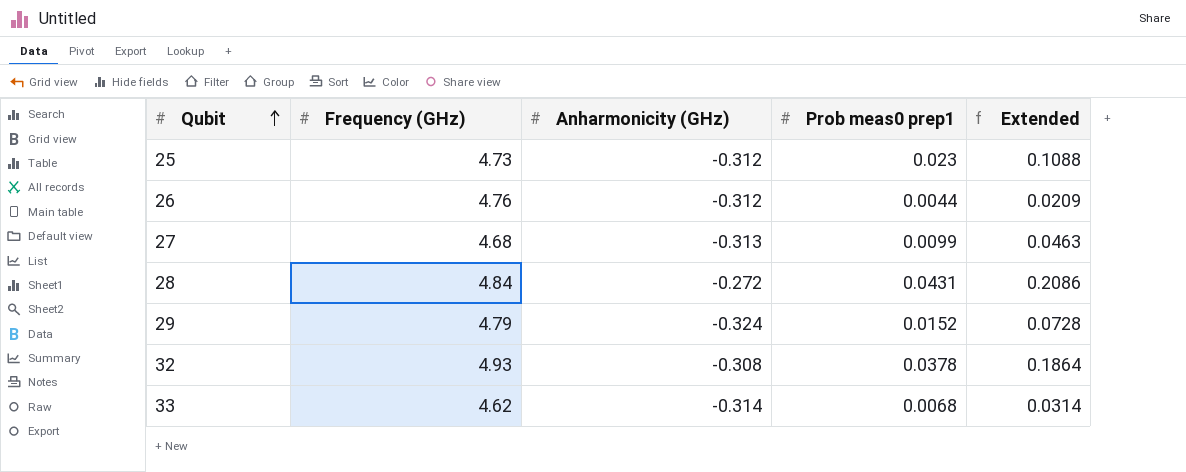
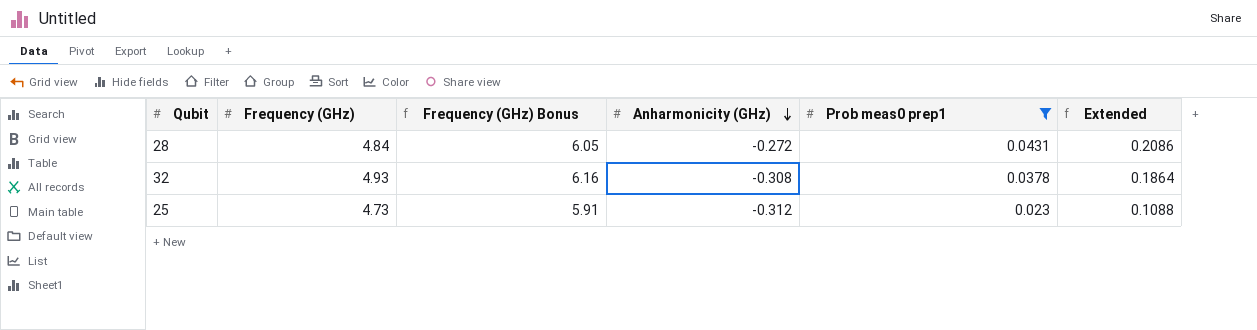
filter: none -> Prob meas0 prep1 >= 0.023
row order: Qubit ascending -> Anharmonicity (GHz) descending
column Frequency (GHz) Bonus | formula: none -> [Frequency (GHz)] * 1.25

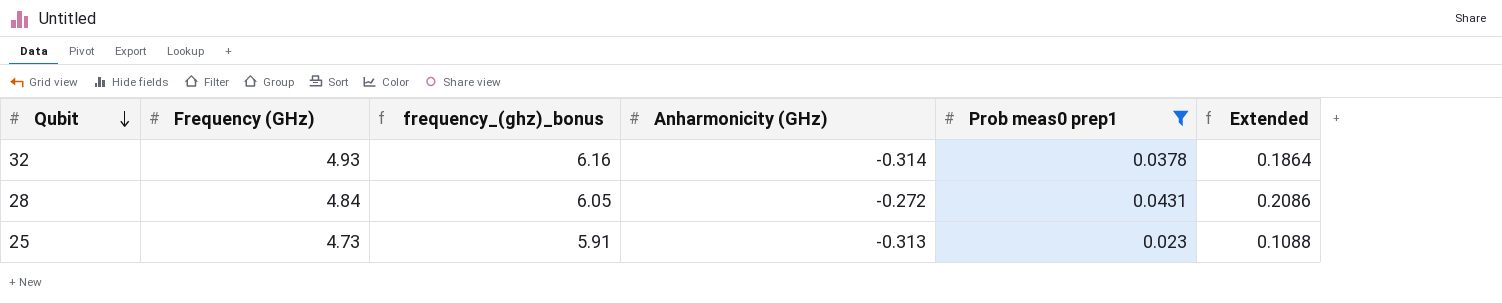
row order: Anharmonicity (GHz) descending -> Qubit descending
column name: Frequency (GHz) Bonus -> frequency_(ghz)_bonus
32 | Anharmonicity (GHz): -0.308 -> -0.314
25 | Anharmonicity (GHz): -0.312 -> -0.313

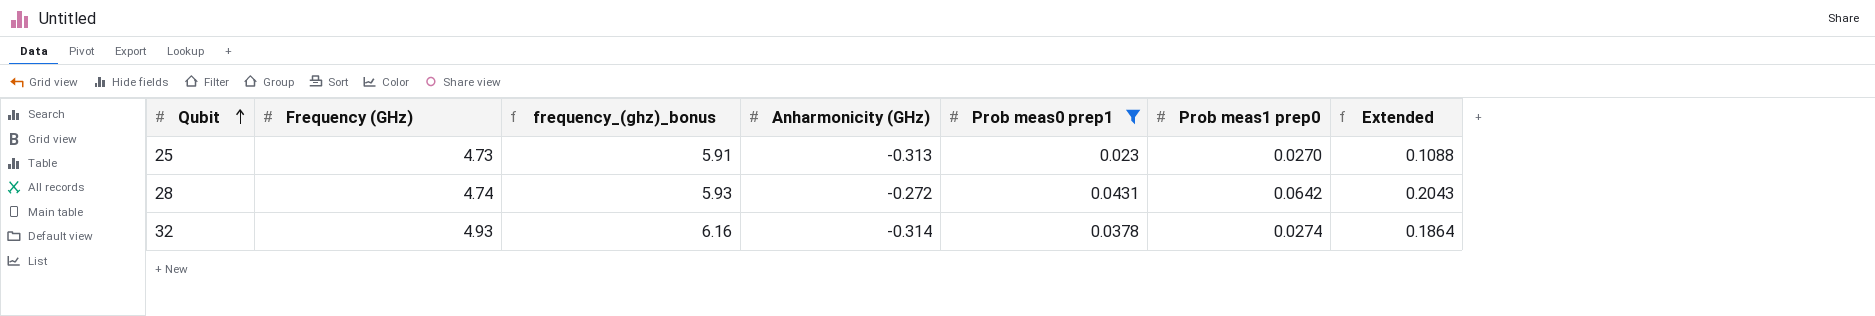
row order: Qubit descending -> Qubit ascending
column Prob meas1 prep0 | position: none -> 6
28 | Frequency (GHz): 4.84 -> 4.74
28 | frequency_(ghz)_bonus: 6.05 -> 5.93
28 | Extended: 0.2086 -> 0.2043

